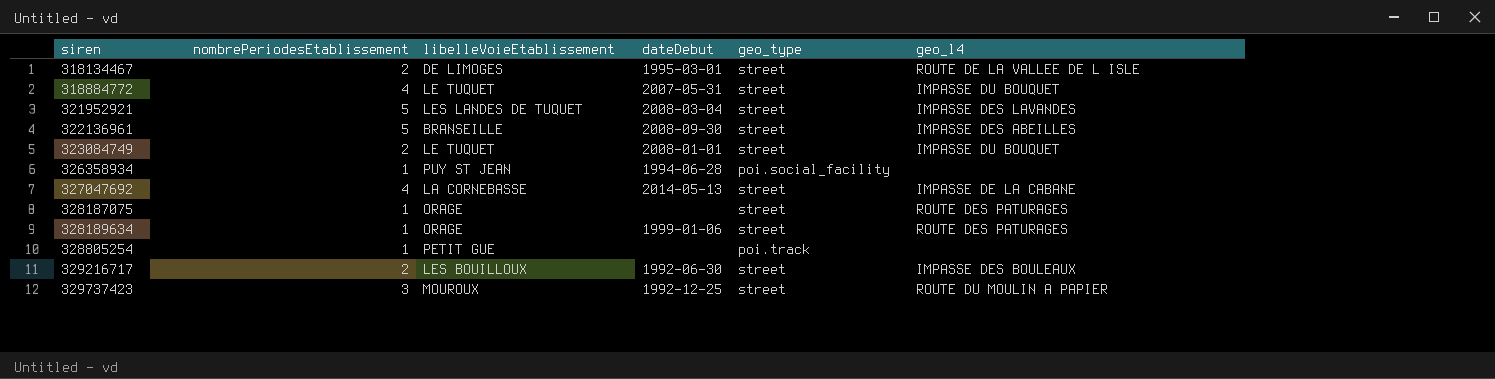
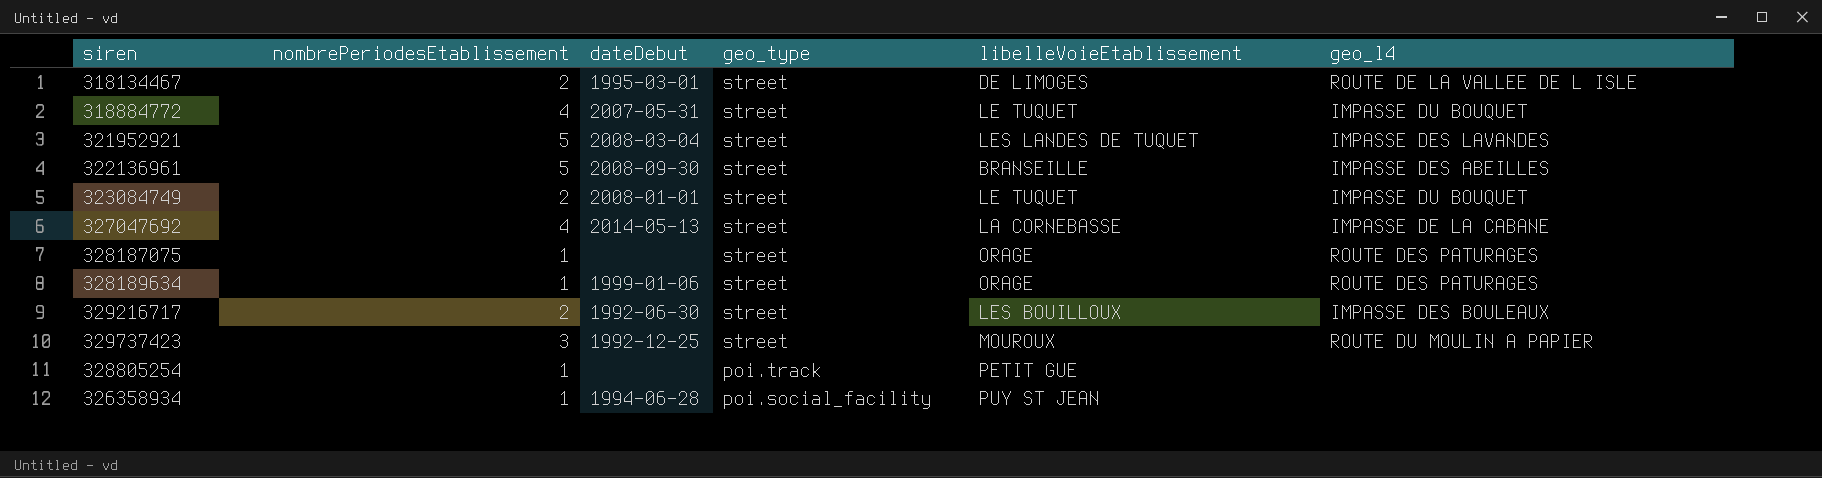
row order: siren ascending -> geo_type descending
column libelleVoieEtablissement | position: 3 -> 5

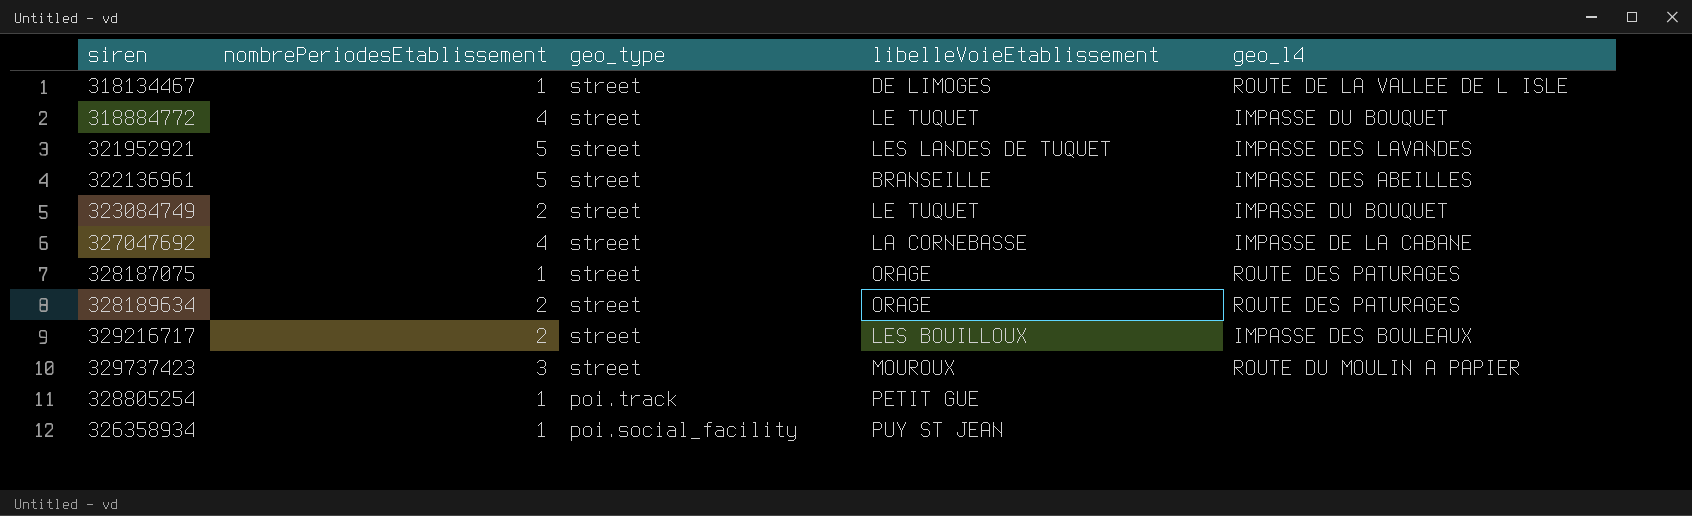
column dateDebut | position: 3 -> none
318134467 | nombrePeriodesEtablissement: 2 -> 1
328189634 | nombrePeriodesEtablissement: 1 -> 2

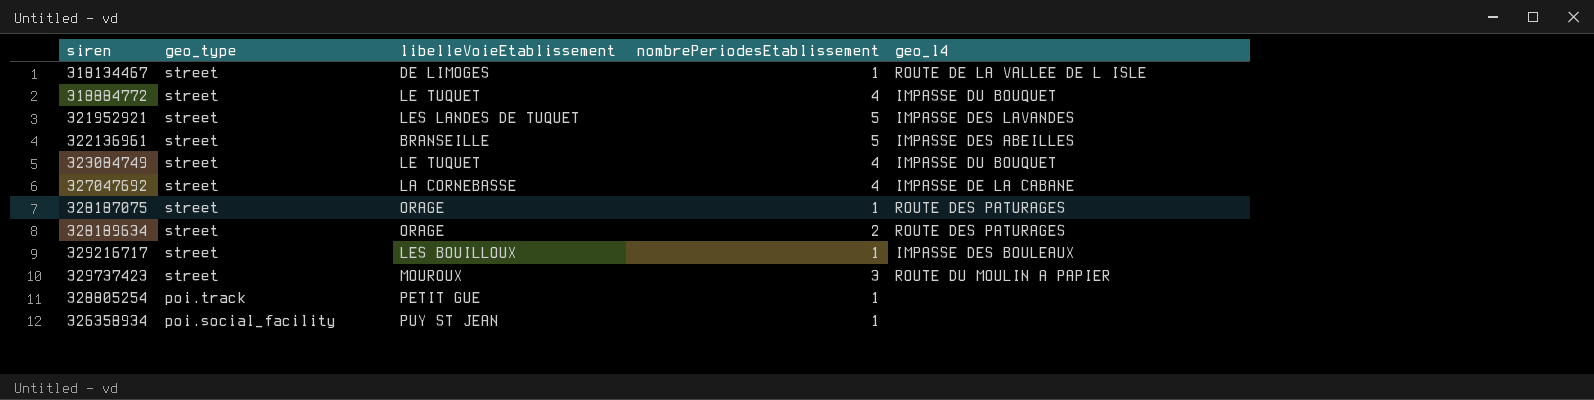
column nombrePeriodesEtablissement | position: 2 -> 4
323084749 | nombrePeriodesEtablissement: 2 -> 4
329216717 | nombrePeriodesEtablissement: 2 -> 1

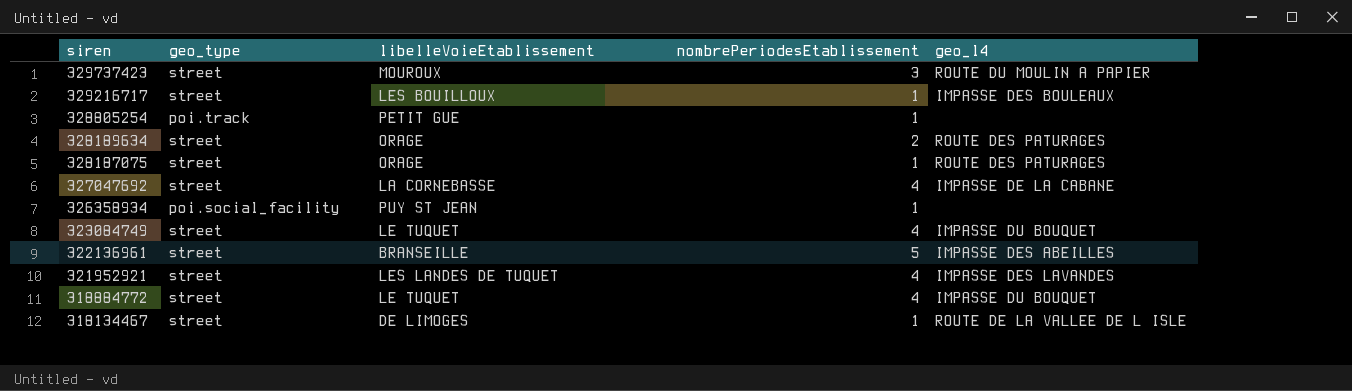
row order: geo_type descending -> siren descending
321952921 | nombrePeriodesEtablissement: 5 -> 4

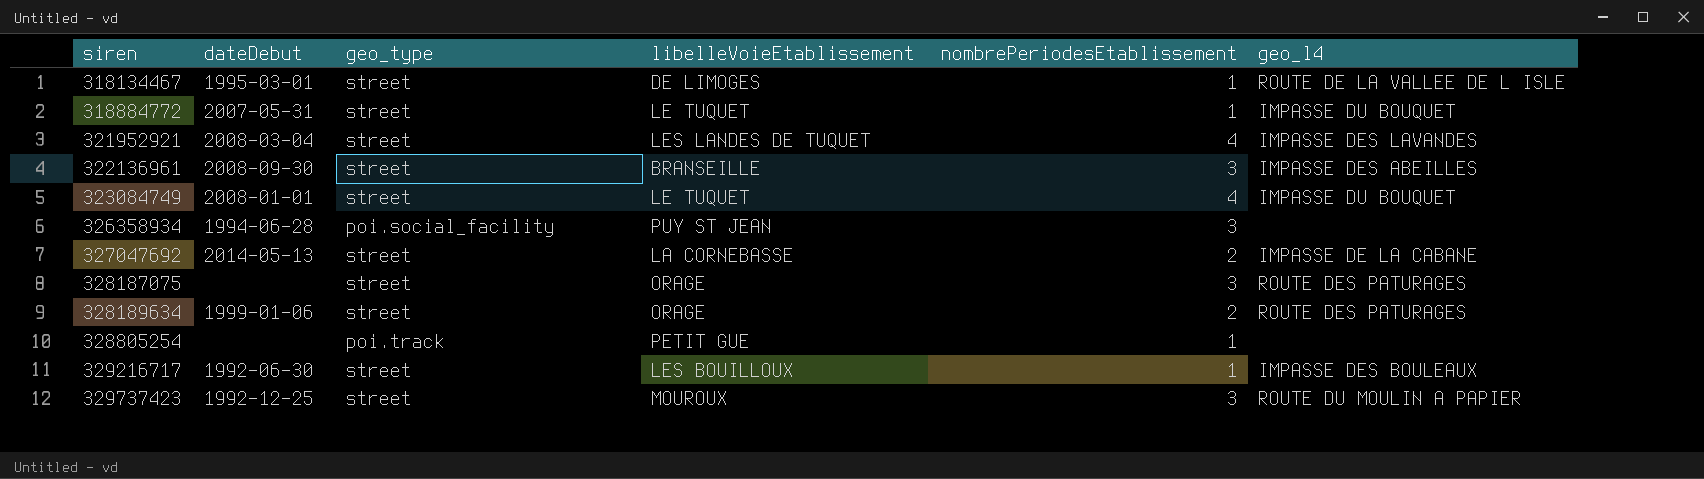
row order: siren descending -> siren ascending
column dateDebut | position: none -> 2
318884772 | nombrePeriodesEtablissement: 4 -> 1
322136961 | nombrePeriodesEtablissement: 5 -> 3
326358934 | nombrePeriodesEtablissement: 1 -> 3
327047692 | nombrePeriodesEtablissement: 4 -> 2
328187075 | nombrePeriodesEtablissement: 1 -> 3

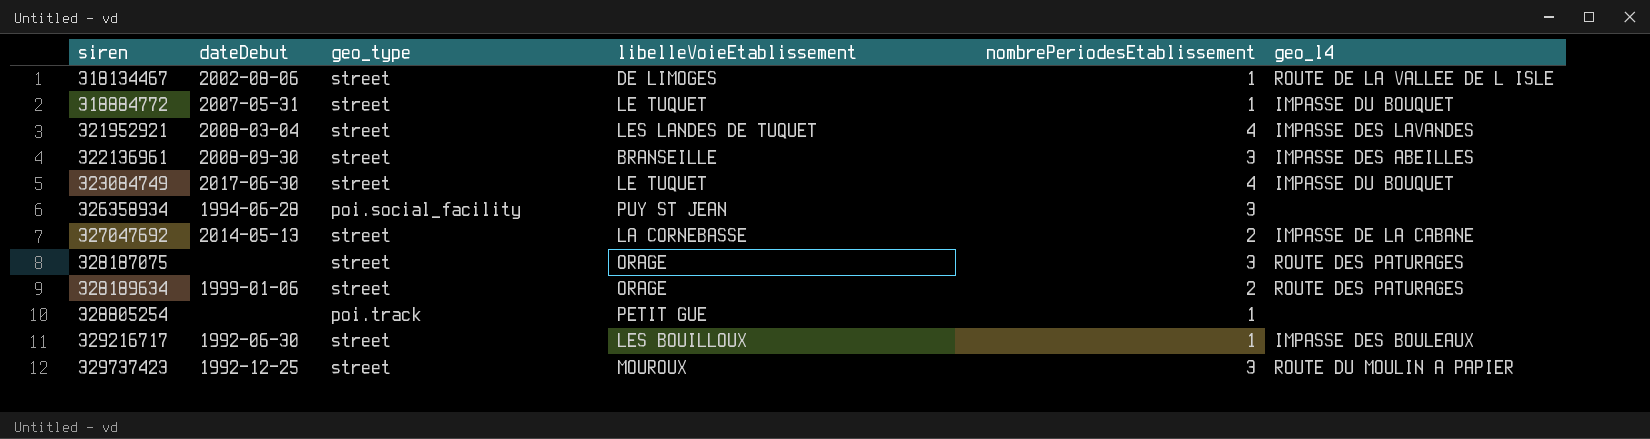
318134467 | dateDebut: 1995-03-01 -> 2002-08-06
323084749 | dateDebut: 2008-01-01 -> 2017-06-30

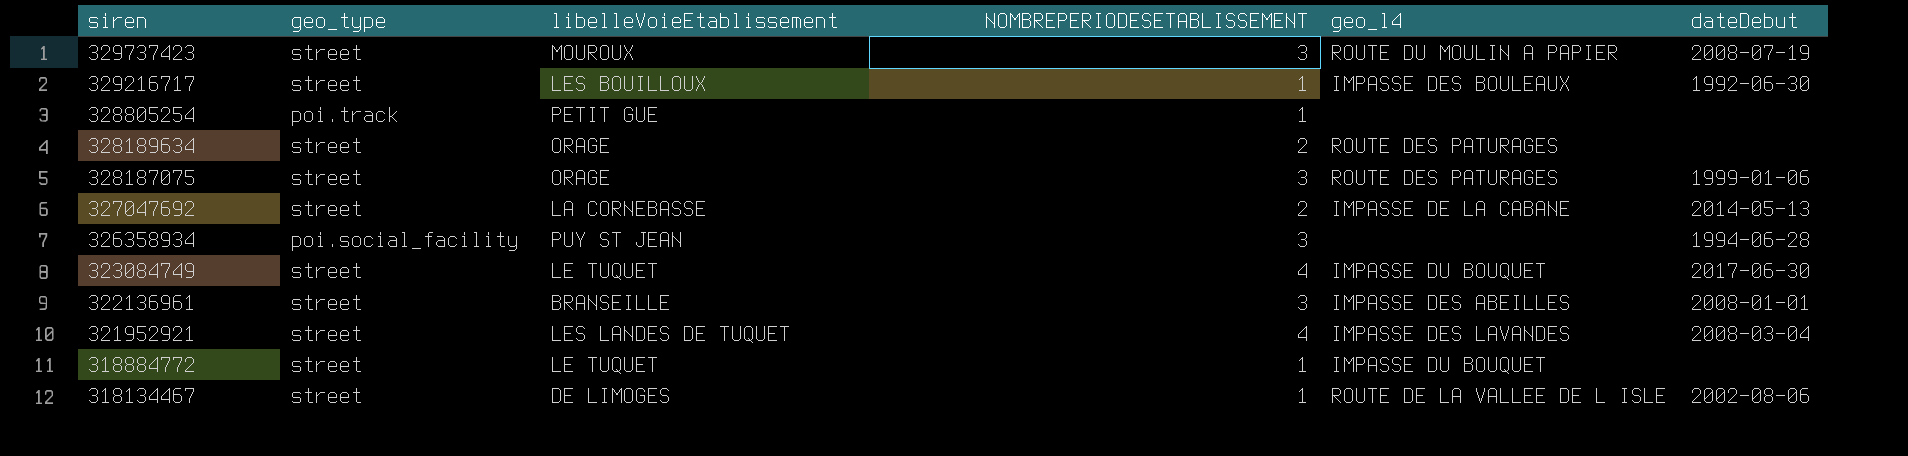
row order: siren ascending -> siren descending
column name: nombrePeriodesEtablissement -> NOMBREPERIODESETABLISSEMENT
column dateDebut | position: 2 -> 6
329737423 | dateDebut: 1992-12-25 -> 2008-07-19
328189634 | dateDebut: 1999-01-06 -> none
328187075 | dateDebut: none -> 1999-01-06
322136961 | dateDebut: 2008-09-30 -> 2008-01-01
318884772 | dateDebut: 2007-05-31 -> none

